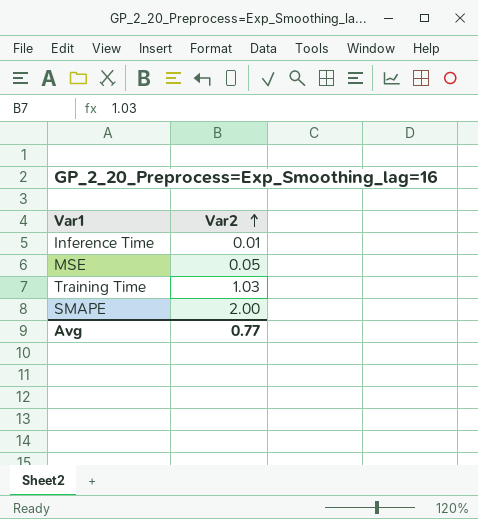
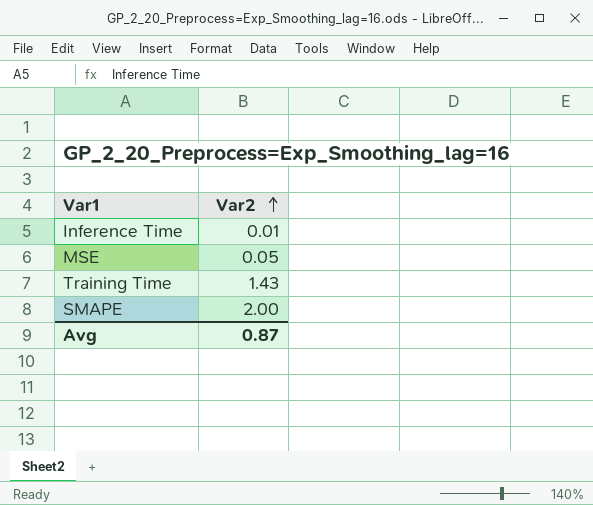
Training Time | Var2: 1.03 -> 1.43
Avg | Var2: 0.77 -> 0.87

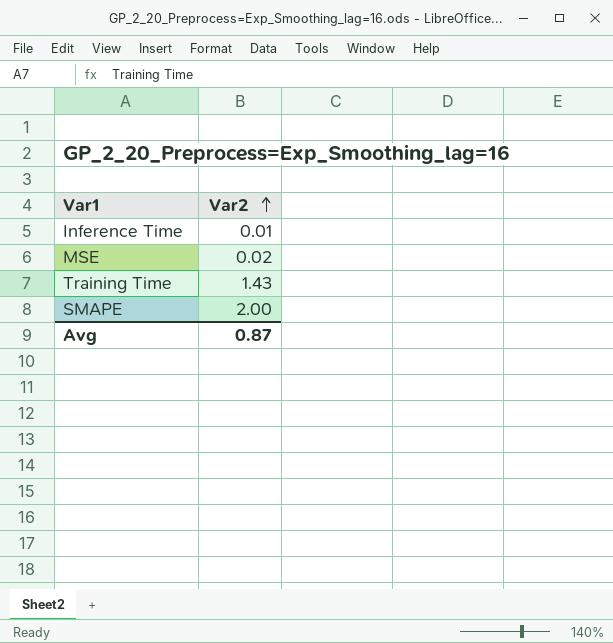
MSE | Var2: 0.05 -> 0.02

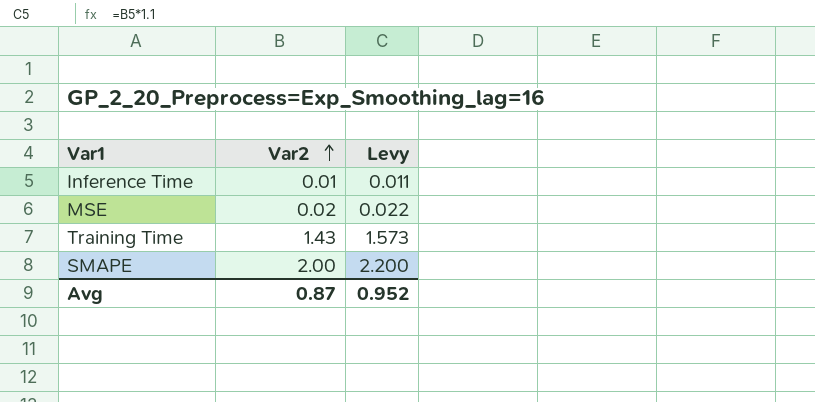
column Levy | formula: none -> [Var2] * 1.1

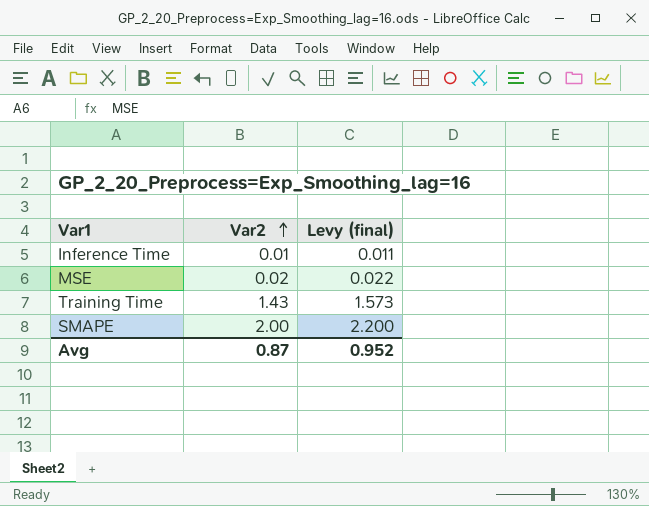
column name: Levy -> Levy (final)

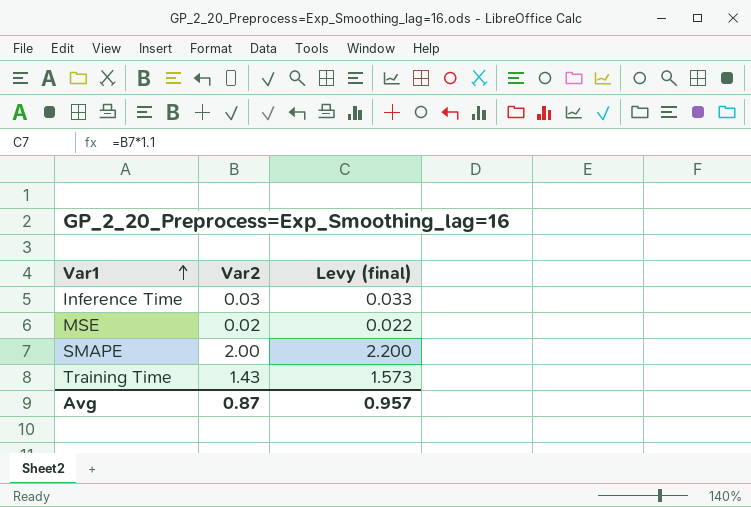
row order: Var2 ascending -> Var1 ascending
Inference Time | Var2: 0.01 -> 0.03
Inference Time | Levy (final): 0.011 -> 0.033
Avg | Levy (final): 0.952 -> 0.957

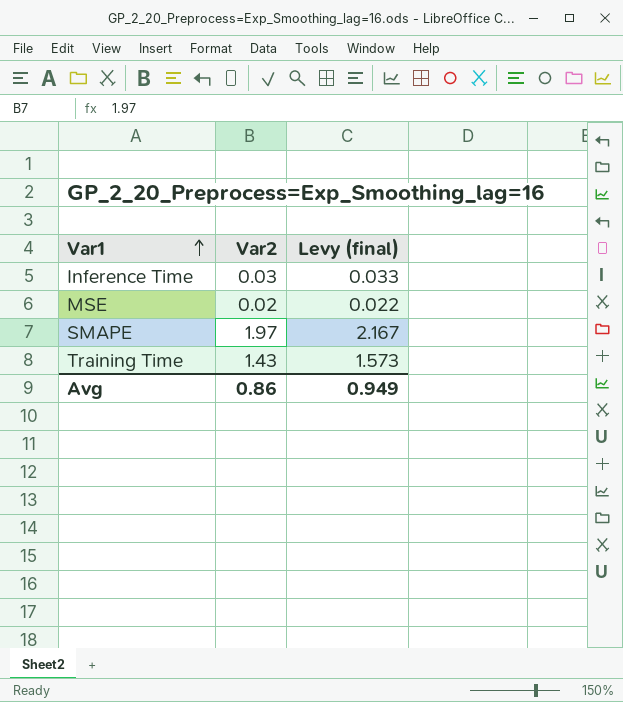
SMAPE | Var2: 2.00 -> 1.97
SMAPE | Levy (final): 2.200 -> 2.167
Avg | Var2: 0.87 -> 0.86
Avg | Levy (final): 0.957 -> 0.949

